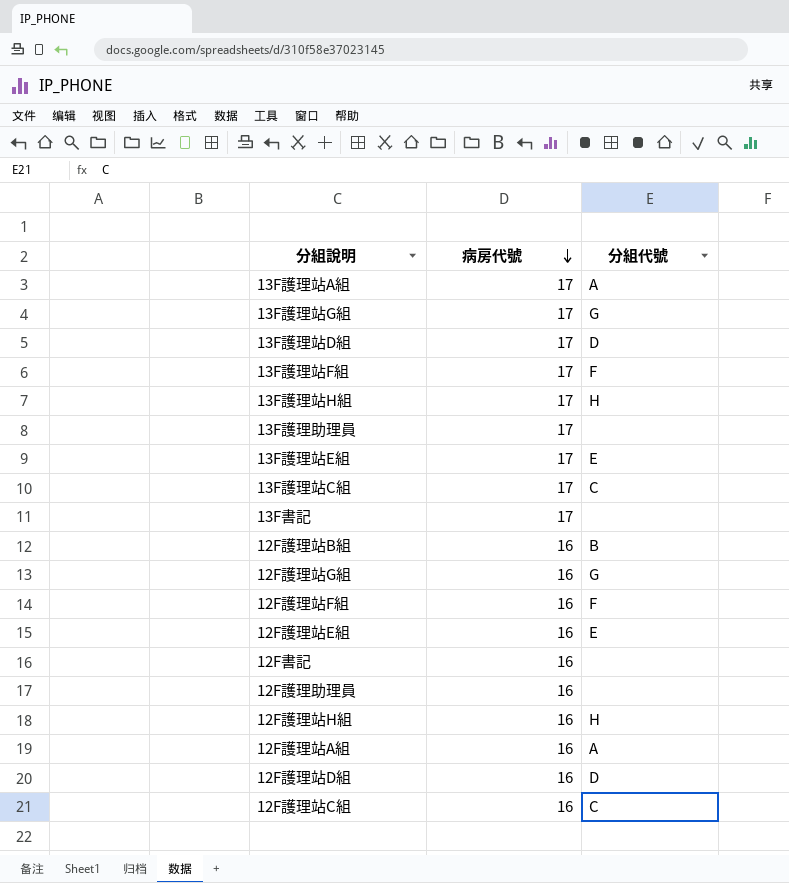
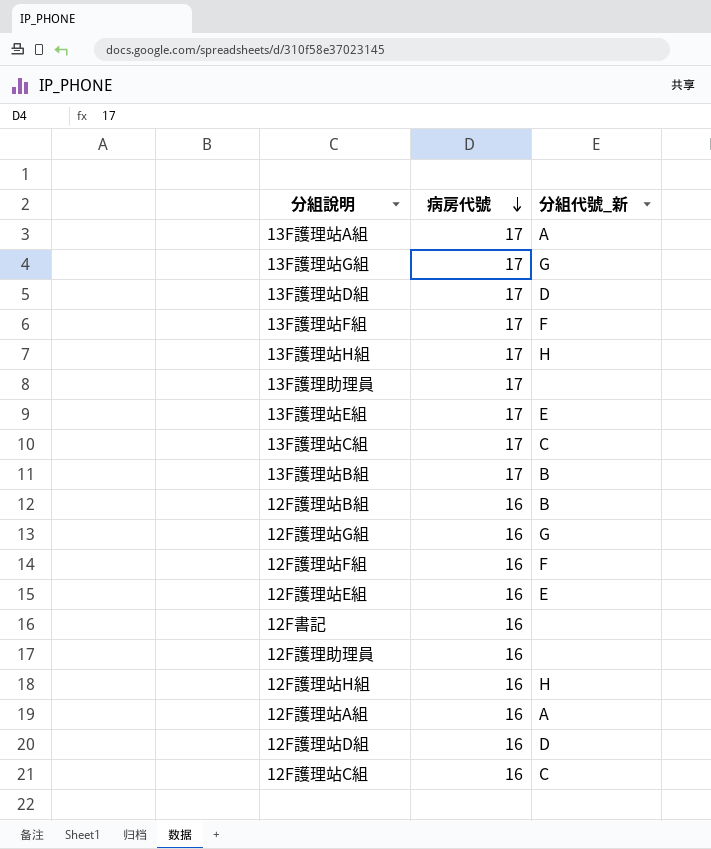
column name: 分組代號 -> 分組代號_新
row 13F書記: 17 | none -> none
row 13F護理站B組: none -> 17 | B

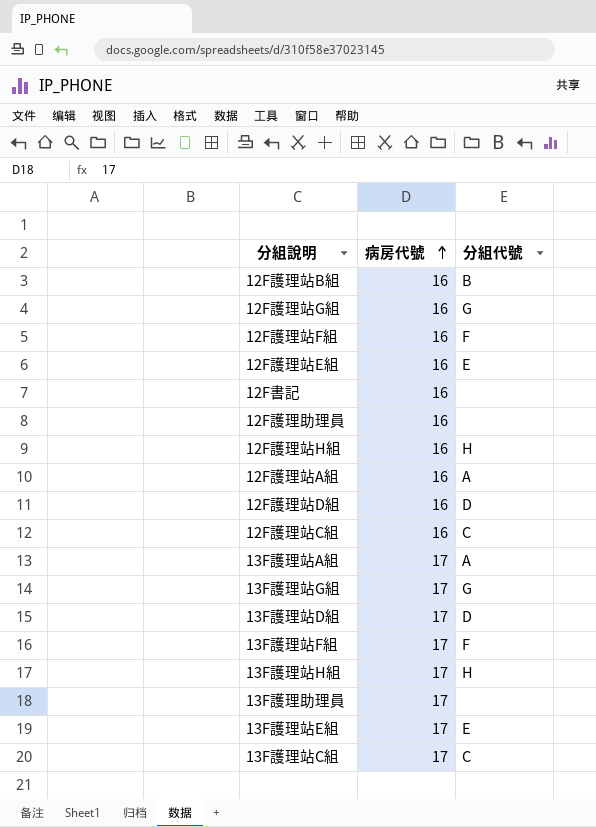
row order: 病房代號 descending -> 病房代號 ascending
column name: 分組代號_新 -> 分組代號
row 13F護理站B組: 17 | B -> none

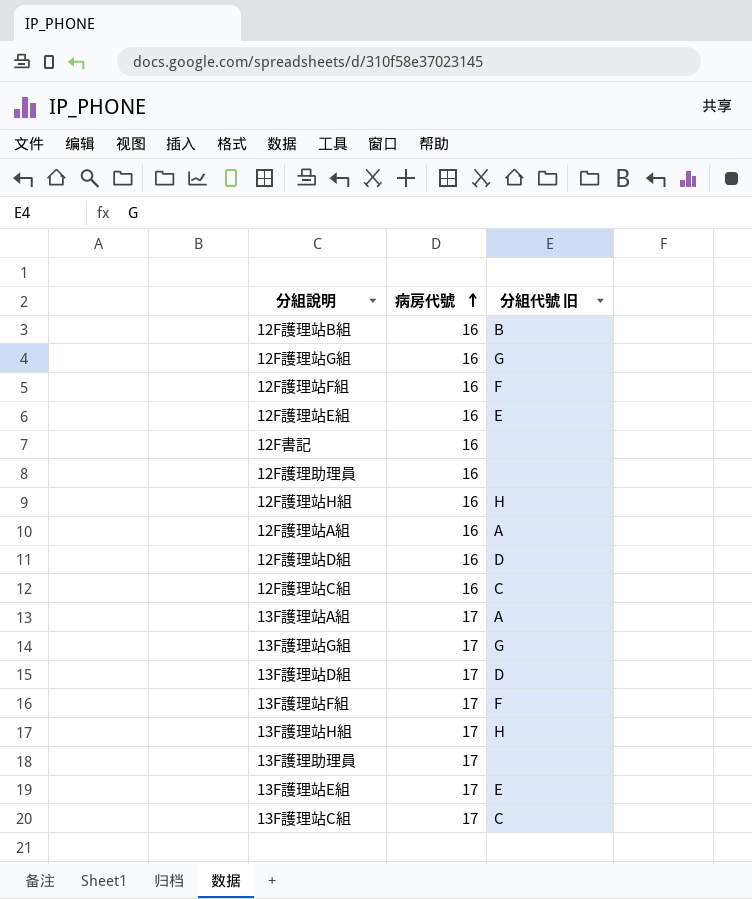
column name: 分組代號 -> 分組代號 旧

